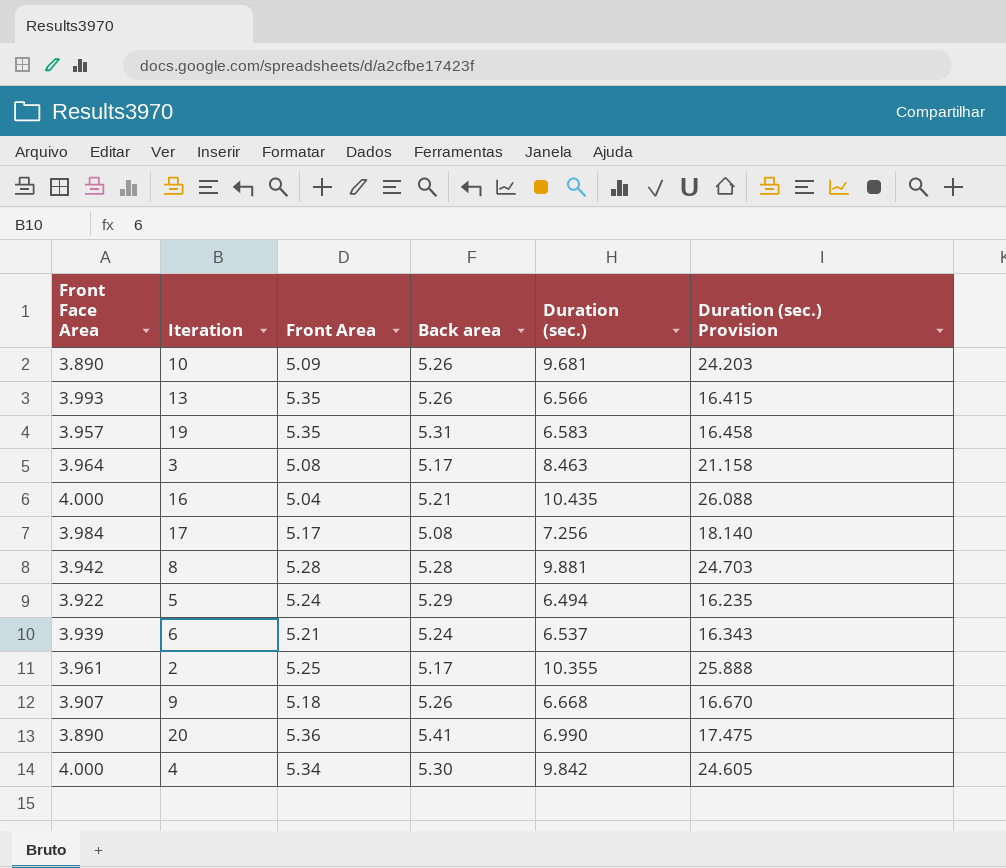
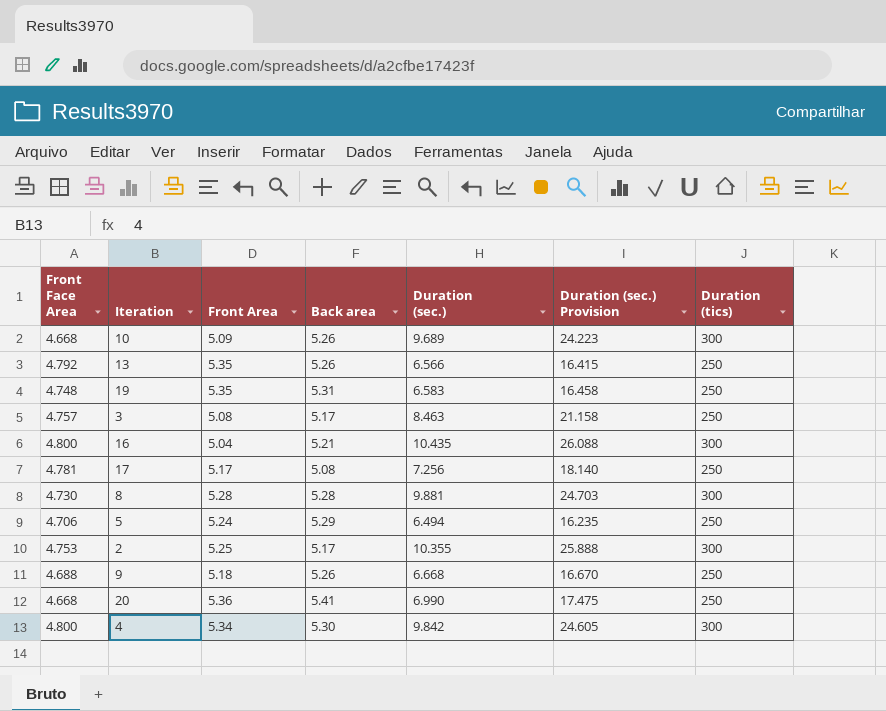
column Duration (tics) | position: none -> 7
row 6: 3.939 | 5.21 | 5.24 | 6.537 | 16.343 -> none
10 | Front Face Area: 3.890 -> 4.668
10 | Duration (sec.): 9.681 -> 9.689
10 | Duration (sec.) Provision: 24.203 -> 24.223
13 | Front Face Area: 3.993 -> 4.792
19 | Front Face Area: 3.957 -> 4.748
3 | Front Face Area: 3.964 -> 4.757
16 | Front Face Area: 4.000 -> 4.800
17 | Front Face Area: 3.984 -> 4.781
8 | Front Face Area: 3.942 -> 4.730
5 | Front Face Area: 3.922 -> 4.706
2 | Front Face Area: 3.961 -> 4.753
9 | Front Face Area: 3.907 -> 4.688
20 | Front Face Area: 3.890 -> 4.668
4 | Front Face Area: 4.000 -> 4.800

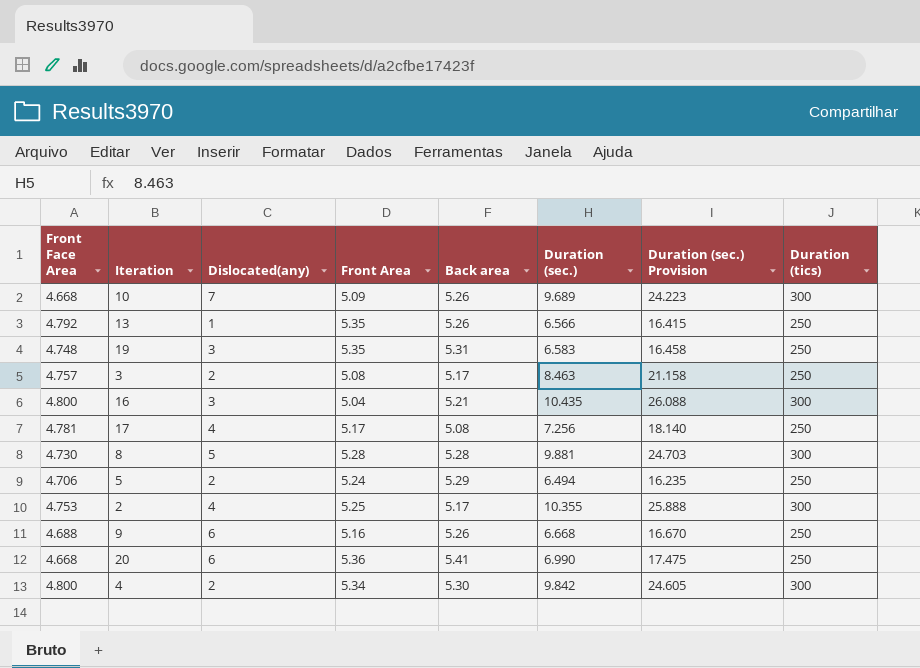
column Dislocated(any) | position: none -> 3
9 | Front Area: 5.18 -> 5.16

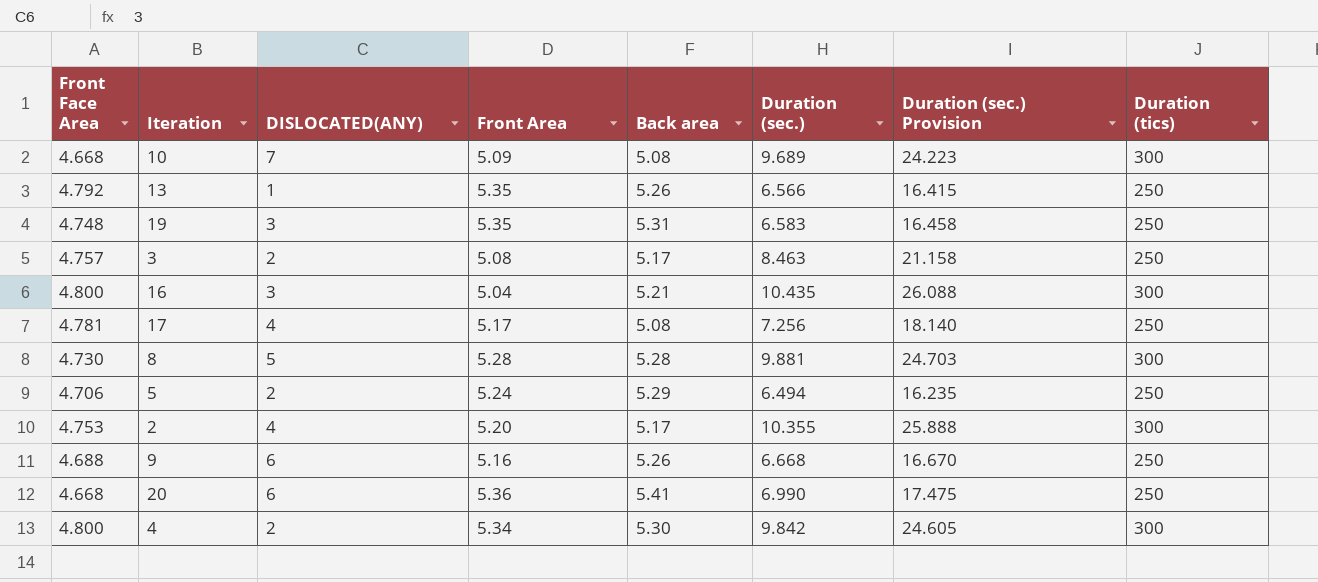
column name: Dislocated(any) -> DISLOCATED(ANY)
10 | Back area: 5.26 -> 5.08
2 | Front Area: 5.25 -> 5.20

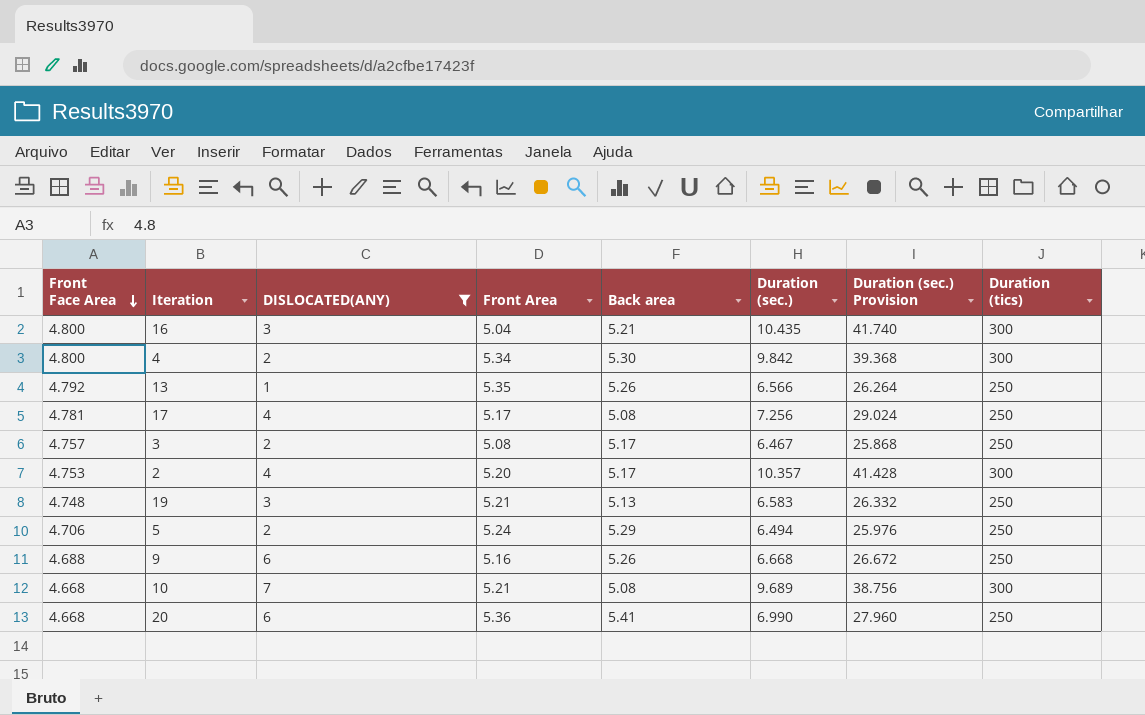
filter: none -> DISLOCATED(ANY) != 5
row order: none -> Front Face Area descending
column Duration (sec.) Provision | formula: [Duration (sec.)] * 2.5 -> [Duration (sec.)] * 4
3 | Duration (sec.): 8.463 -> 6.467
2 | Duration (sec.): 10.355 -> 10.357
19 | Front Area: 5.35 -> 5.21
19 | Back area: 5.31 -> 5.13
10 | Front Area: 5.09 -> 5.21

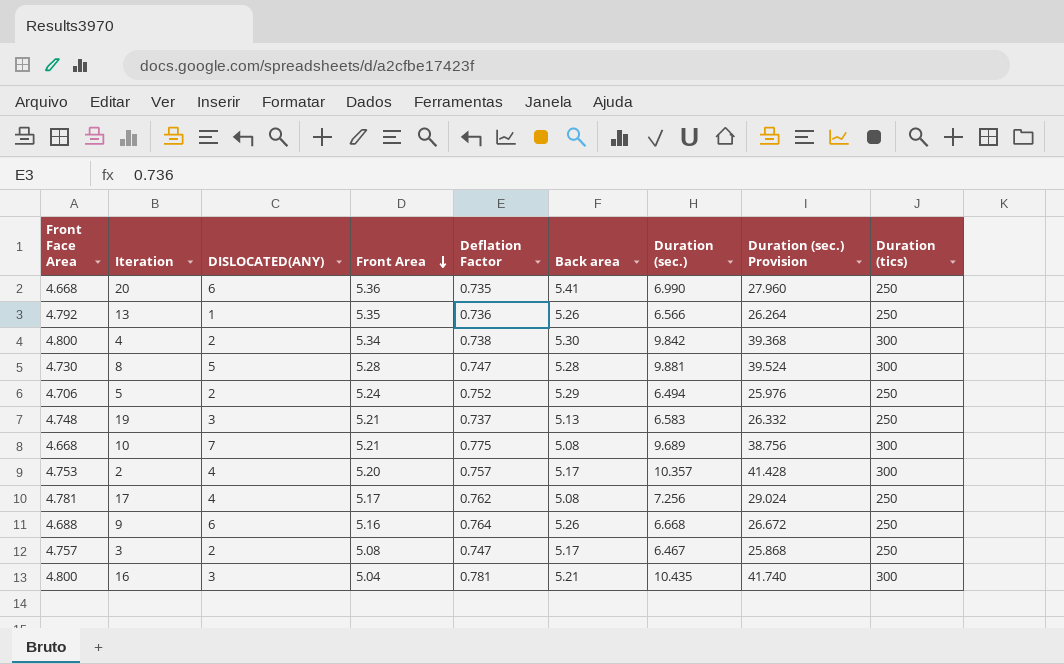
filter: DISLOCATED(ANY) != 5 -> none
row order: Front Face Area descending -> Front Area descending
column Deflation Factor | position: none -> 5

